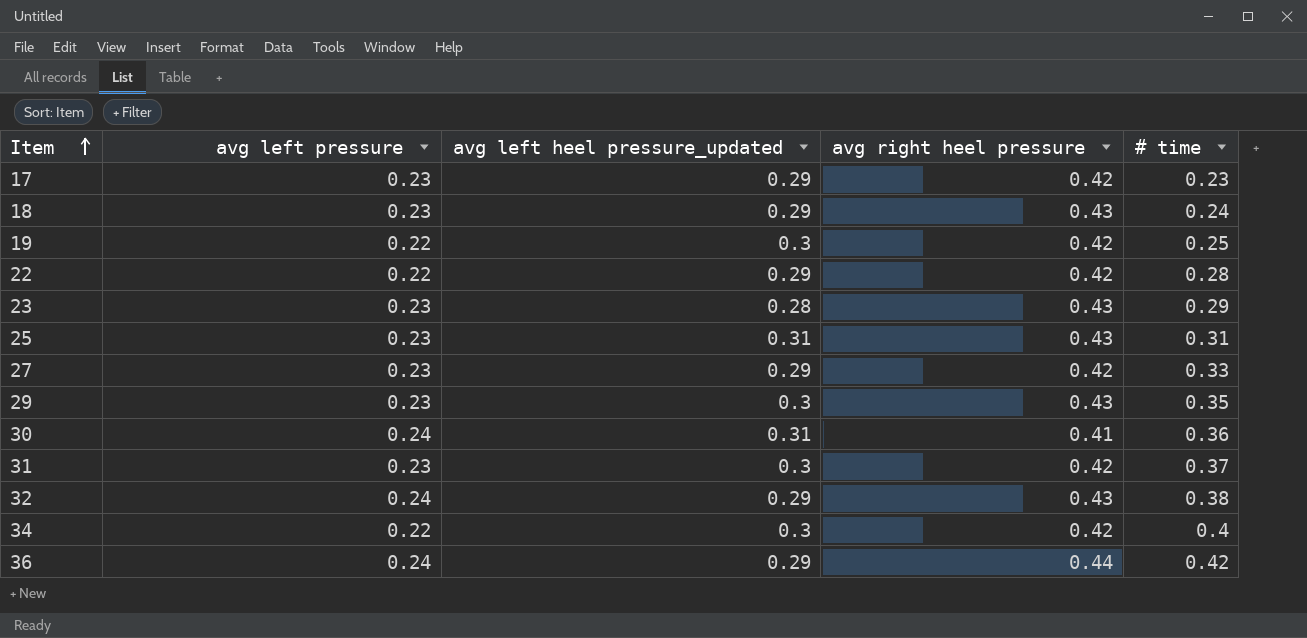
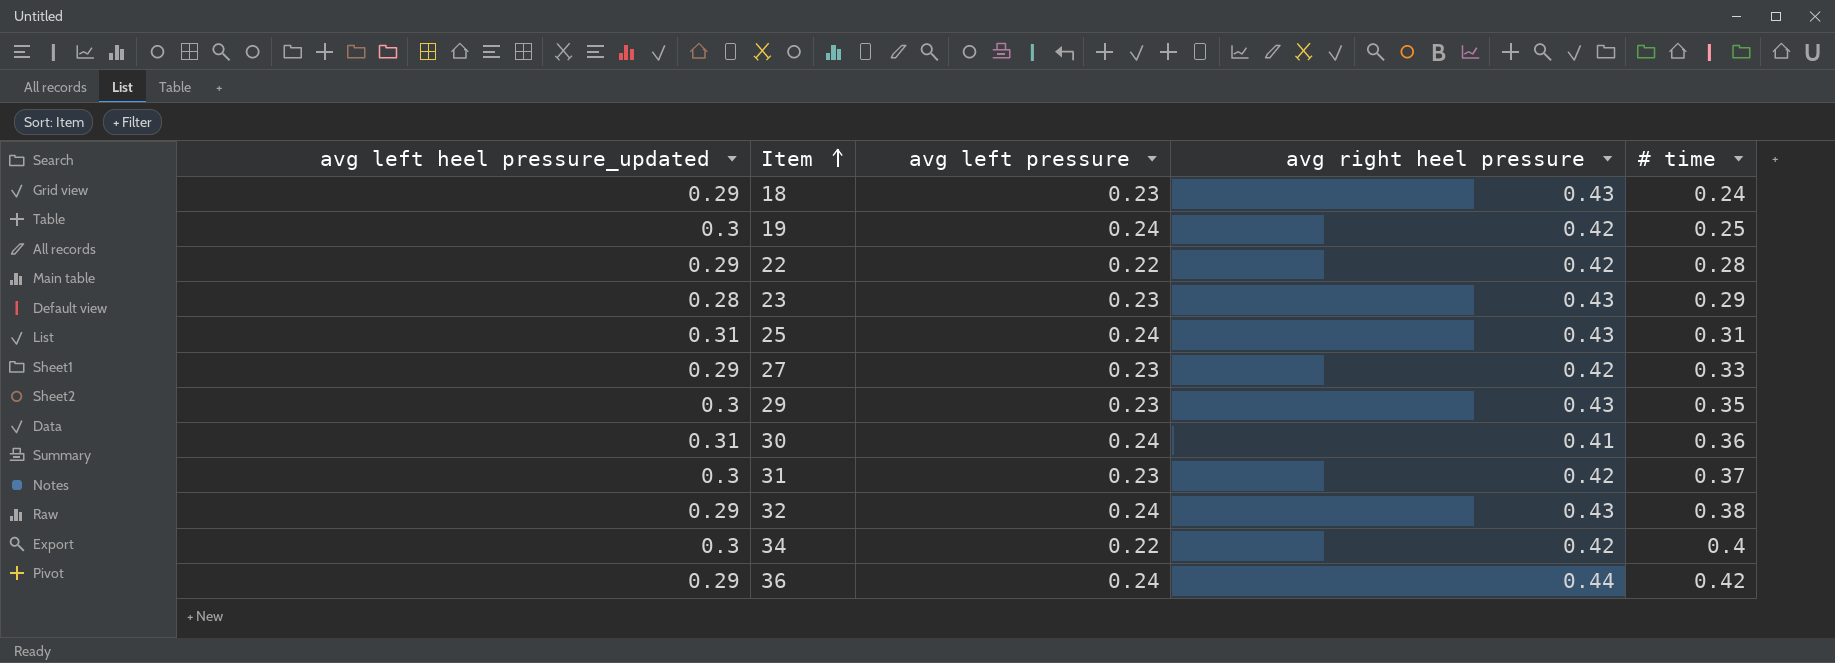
column avg left heel pressure_updated | position: 3 -> 1
row 17: 0.23 | 0.29 | 0.42 | 0.23 -> none
19 | avg left pressure: 0.22 -> 0.24
25 | avg left pressure: 0.23 -> 0.24

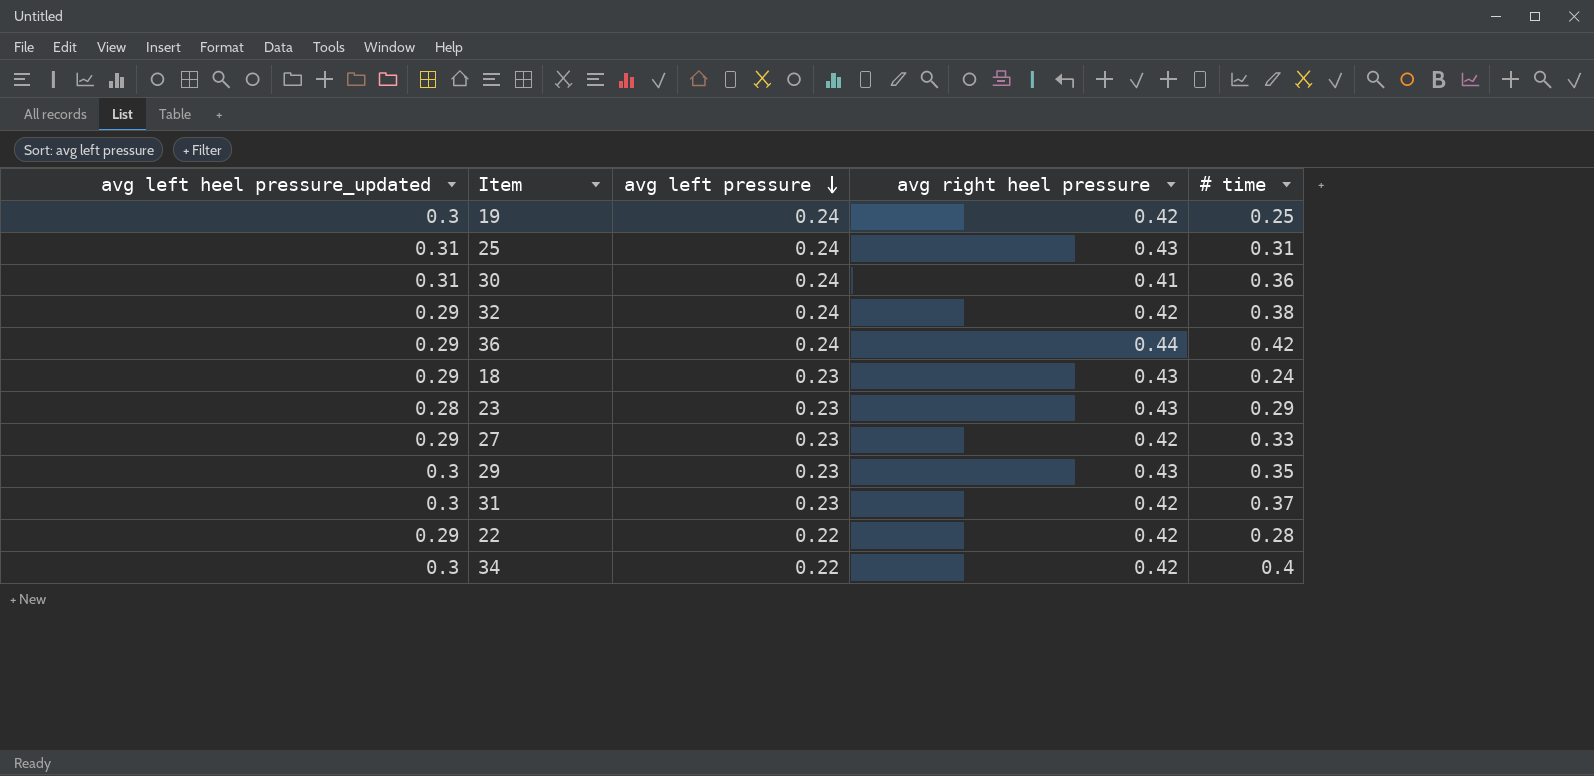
row order: Item ascending -> avg left pressure descending
32 | avg right heel pressure: 0.43 -> 0.42

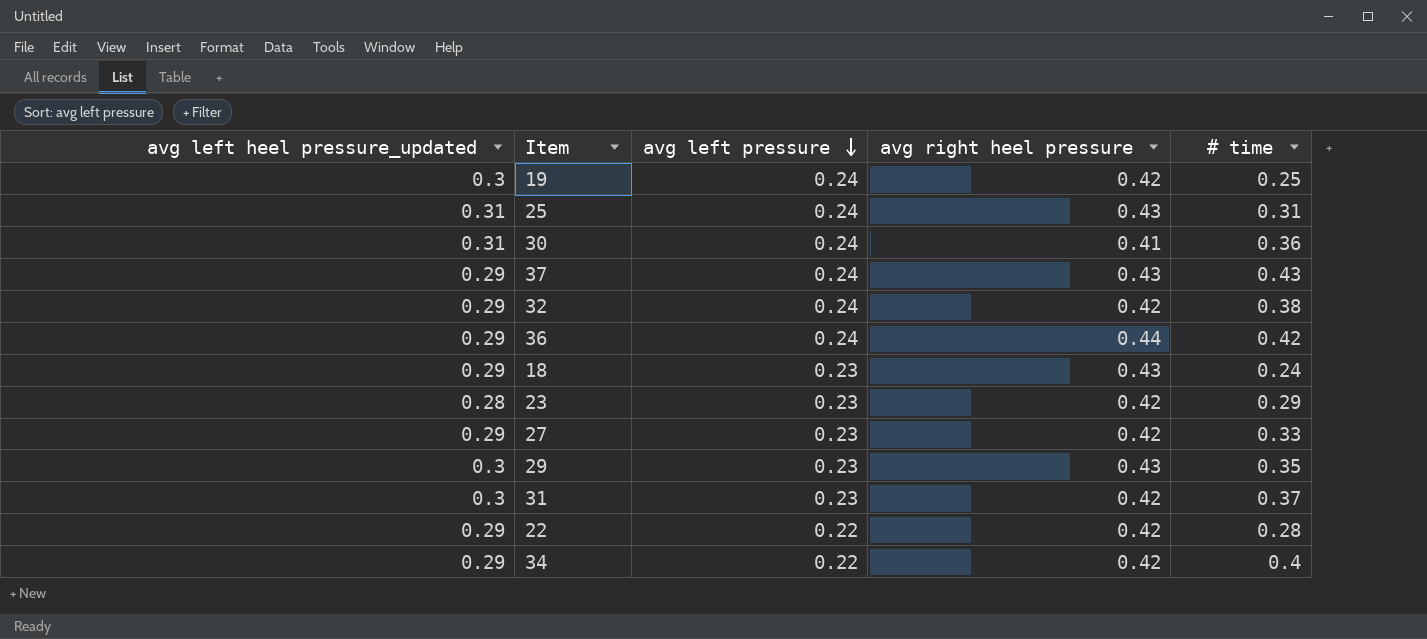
row 37: none -> 0.29 | 0.24 | 0.43 | 0.43
23 | avg right heel pressure: 0.43 -> 0.42
34 | avg left heel pressure_updated: 0.3 -> 0.29

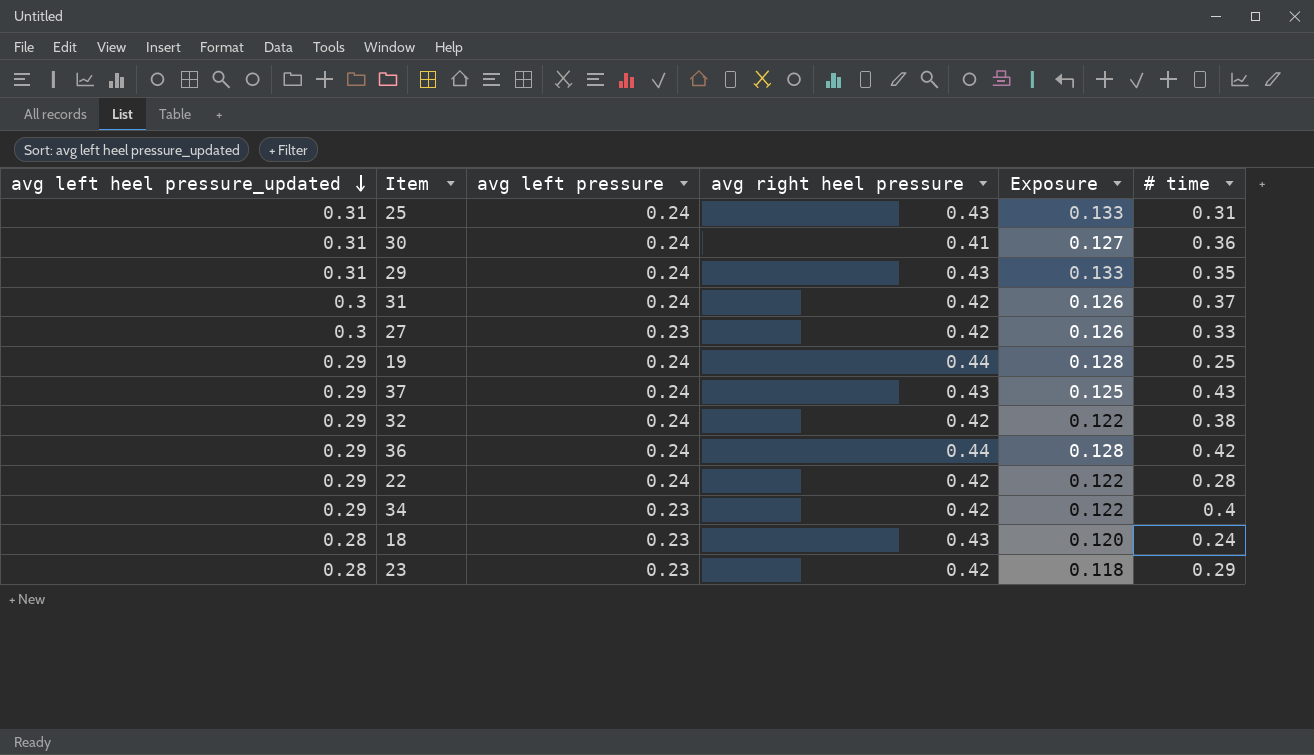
row order: avg left pressure descending -> avg left heel pressure_updated descending
column Exposure | formula: none -> [avg left heel pressure_updated] * [avg right heel pressure]
29 | avg left heel pressure_updated: 0.3 -> 0.31
29 | avg left pressure: 0.23 -> 0.24
31 | avg left pressure: 0.23 -> 0.24
27 | avg left heel pressure_updated: 0.29 -> 0.3
19 | avg left heel pressure_updated: 0.3 -> 0.29
19 | avg right heel pressure: 0.42 -> 0.44
22 | avg left pressure: 0.22 -> 0.24
34 | avg left pressure: 0.22 -> 0.23
18 | avg left heel pressure_updated: 0.29 -> 0.28

